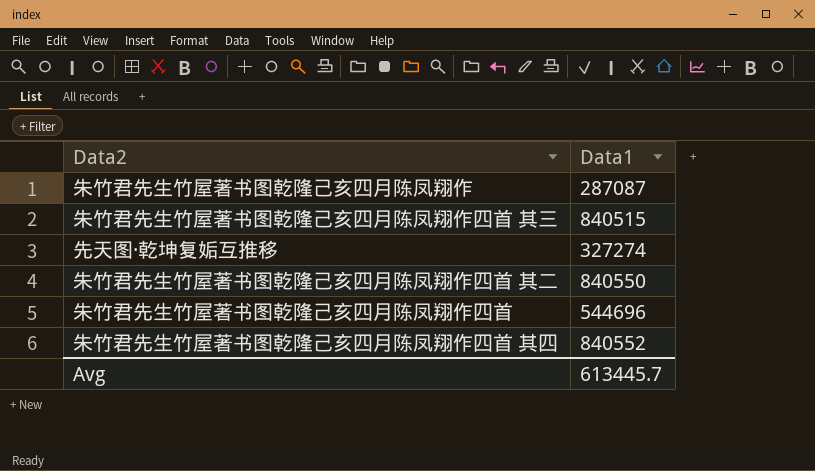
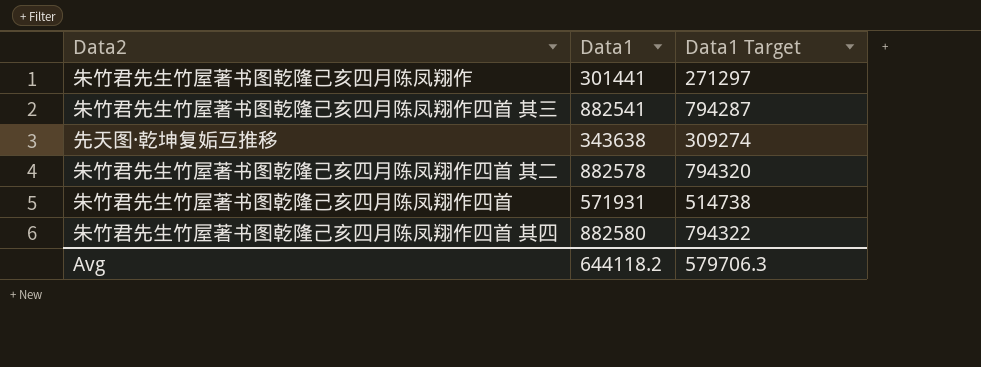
column Data1 Target | formula: none -> [Data1] * 0.9
朱竹君先生竹屋著书图乾隆己亥四月陈凤翔作 | Data1: 287087 -> 301441
朱竹君先生竹屋著书图乾隆己亥四月陈凤翔作四首 其三 | Data1: 840515 -> 882541
先天图·乾坤复姤互推移 | Data1: 327274 -> 343638
朱竹君先生竹屋著书图乾隆己亥四月陈凤翔作四首 其二 | Data1: 840550 -> 882578
朱竹君先生竹屋著书图乾隆己亥四月陈凤翔作四首 | Data1: 544696 -> 571931
朱竹君先生竹屋著书图乾隆己亥四月陈凤翔作四首 其四 | Data1: 840552 -> 882580
Avg | Data1: 613445.7 -> 644118.2

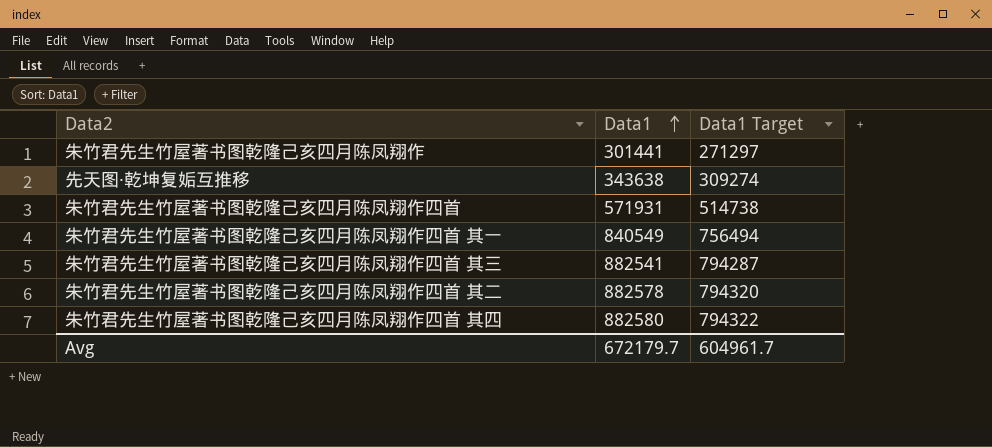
row order: none -> Data1 ascending
row 朱竹君先生竹屋著书图乾隆己亥四月陈凤翔作四首 其一: none -> 840549 | 756494
Avg | Data1: 644118.2 -> 672179.7
Avg | Data1 Target: 579706.3 -> 604961.7

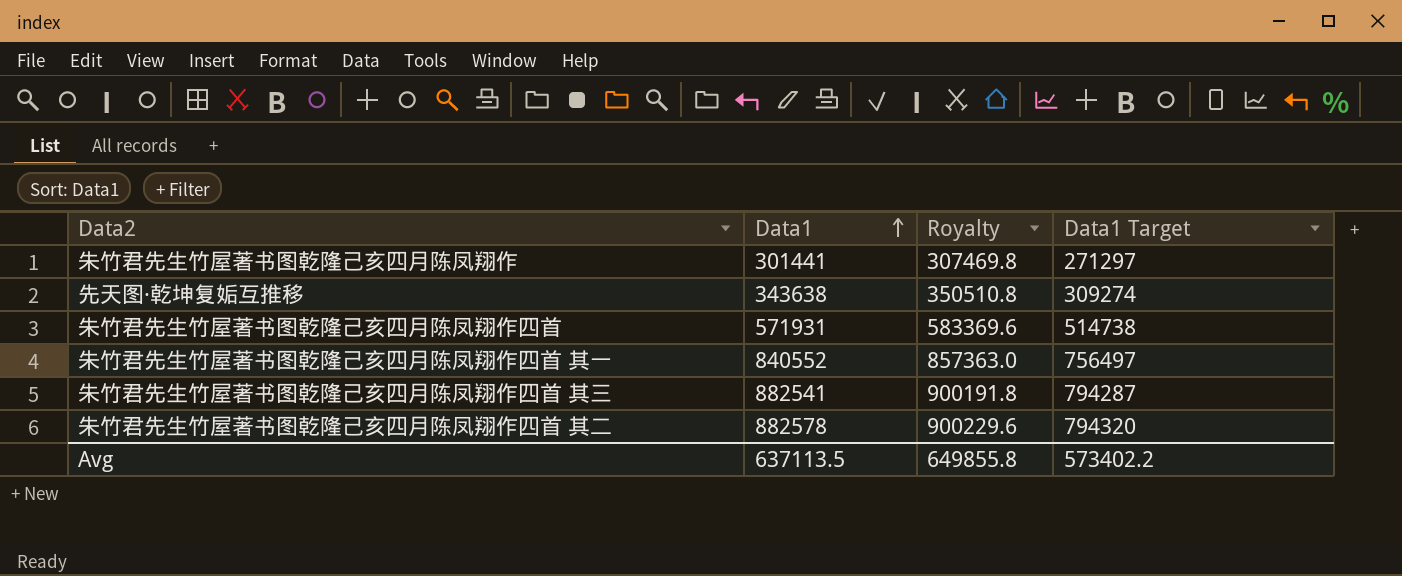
column Royalty | formula: none -> [Data1] * 1.02
row 朱竹君先生竹屋著书图乾隆己亥四月陈凤翔作四首 其四: 882580 | 794322 -> none
朱竹君先生竹屋著书图乾隆己亥四月陈凤翔作四首 其一 | Data1: 840549 -> 840552
朱竹君先生竹屋著书图乾隆己亥四月陈凤翔作四首 其一 | Data1 Target: 756494 -> 756497
Avg | Data1: 672179.7 -> 637113.5
Avg | Data1 Target: 604961.7 -> 573402.2

